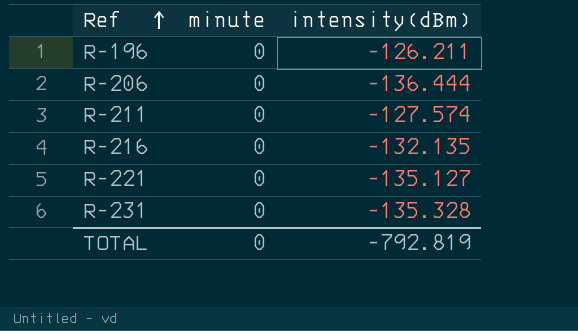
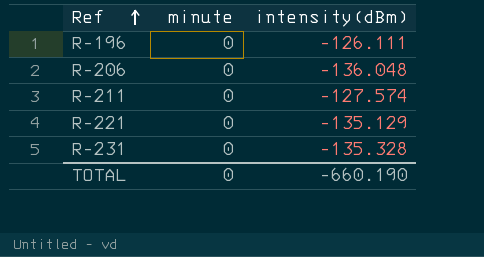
row R-216: 0 | -132.135 -> none
R-196 | intensity(dBm): -126.211 -> -126.111
R-206 | intensity(dBm): -136.444 -> -136.048
R-221 | intensity(dBm): -135.127 -> -135.129
TOTAL | intensity(dBm): -792.819 -> -660.190

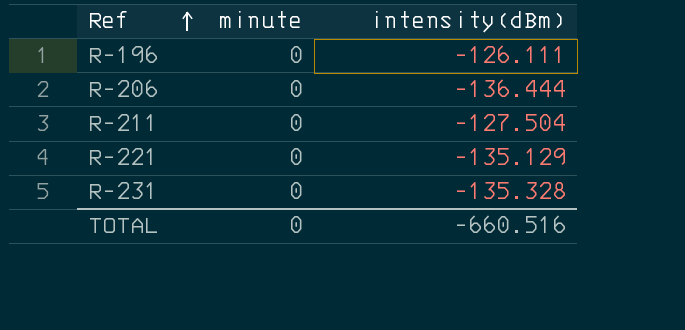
R-206 | intensity(dBm): -136.048 -> -136.444
R-211 | intensity(dBm): -127.574 -> -127.504
TOTAL | intensity(dBm): -660.190 -> -660.516

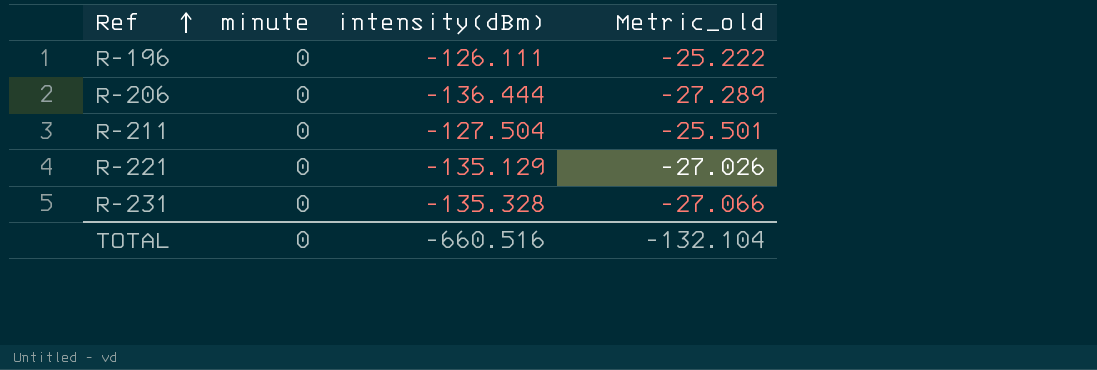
column Metric_old | formula: none -> [intensity(dBm)] * 0.2

